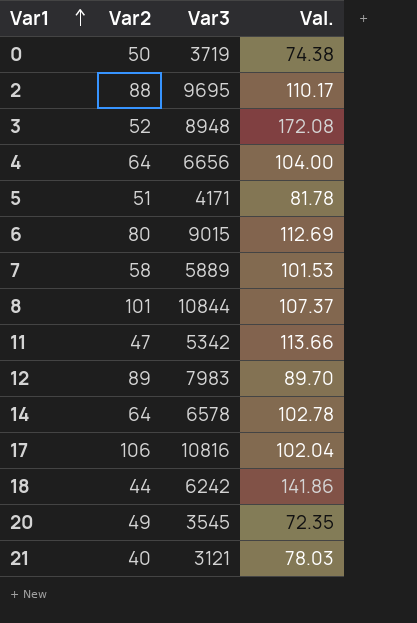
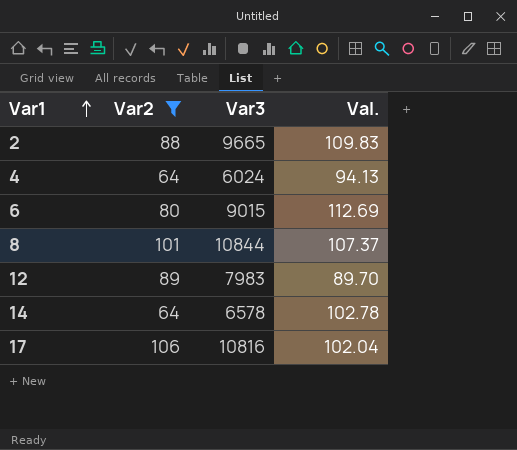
filter: none -> Var2 >= 64
2 | Var3: 9695 -> 9665
2 | Val.: 110.17 -> 109.83
4 | Var3: 6656 -> 6024
4 | Val.: 104.00 -> 94.13

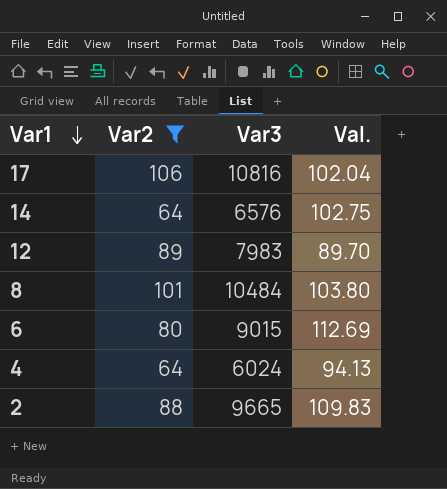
row order: Var1 ascending -> Var1 descending
14 | Var3: 6578 -> 6576
14 | Val.: 102.78 -> 102.75
8 | Var3: 10844 -> 10484
8 | Val.: 107.37 -> 103.80

